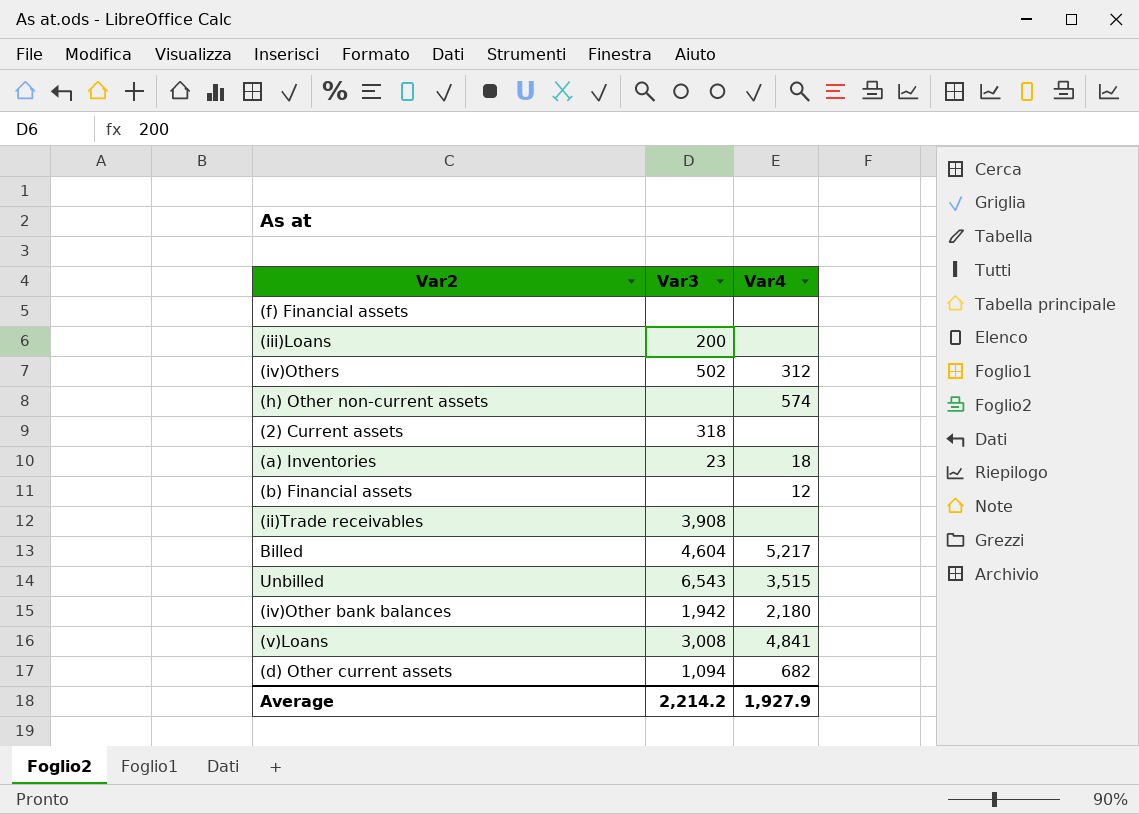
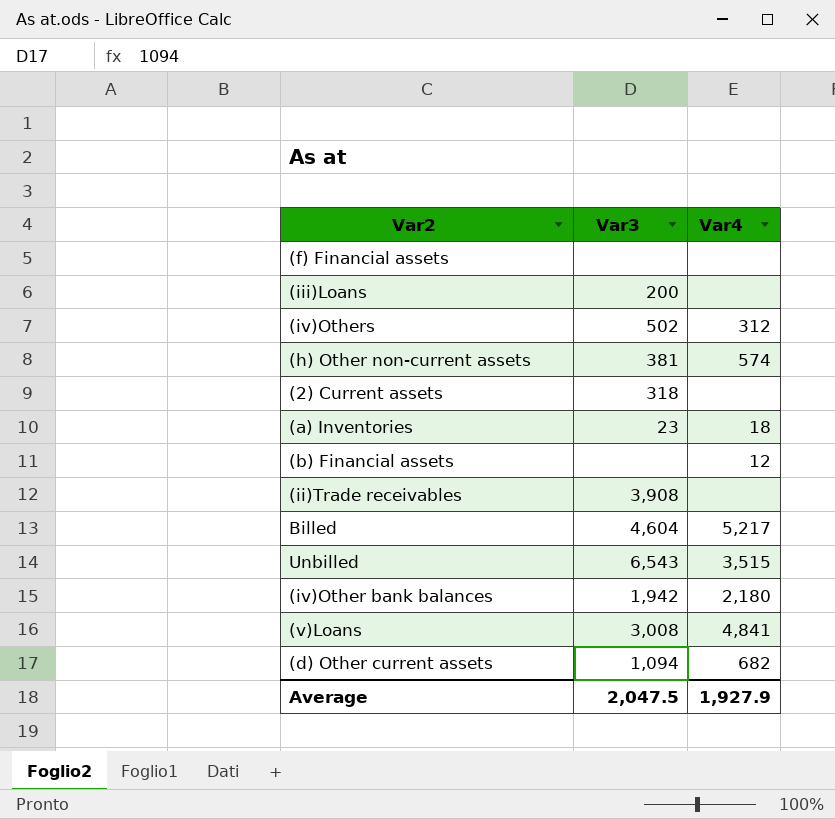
(h) Other non-current assets | Var3: none -> 381
Average | Var3: 2,214.2 -> 2,047.5

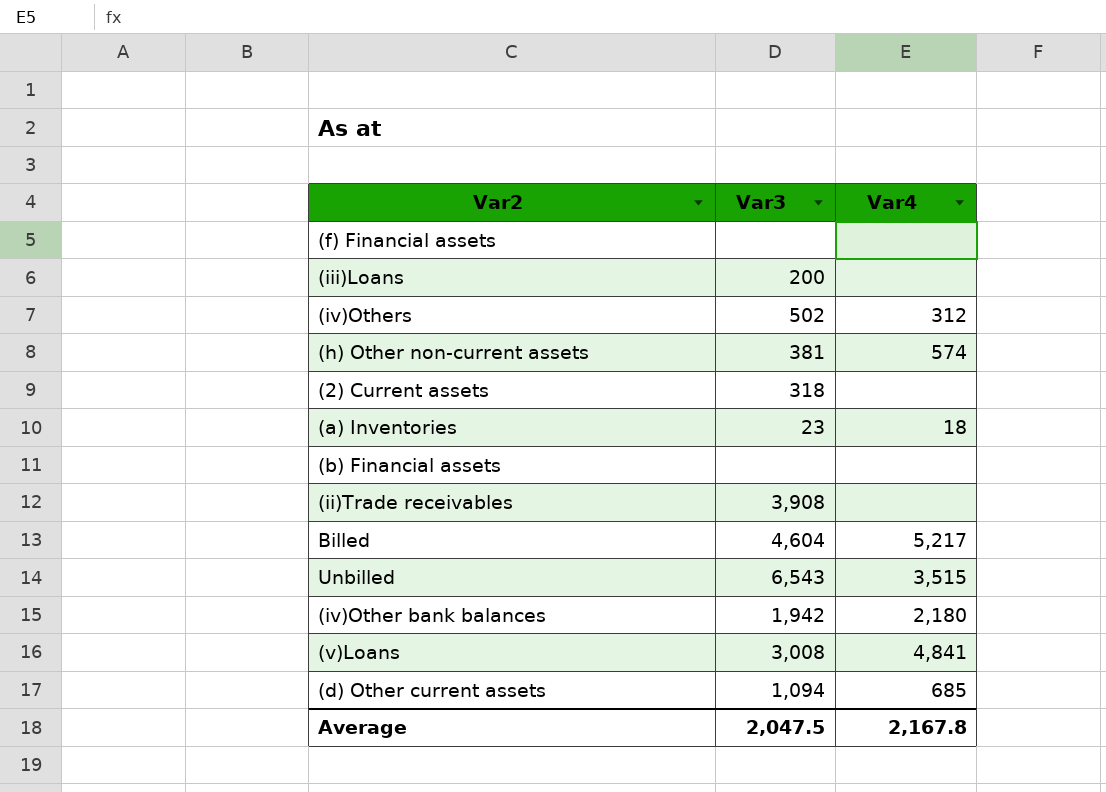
(b) Financial assets | Var4: 12 -> none
(d) Other current assets | Var4: 682 -> 685
Average | Var4: 1,927.9 -> 2,167.8

